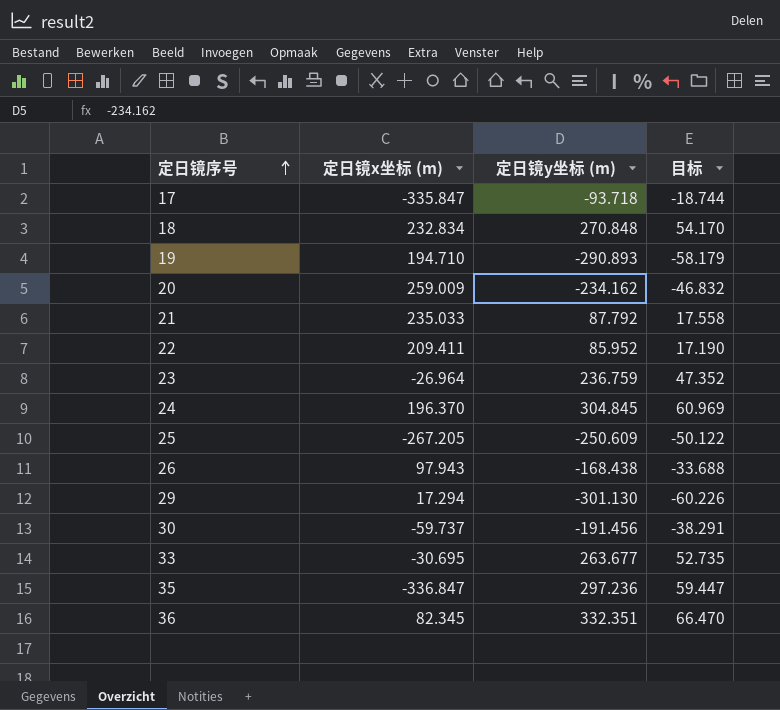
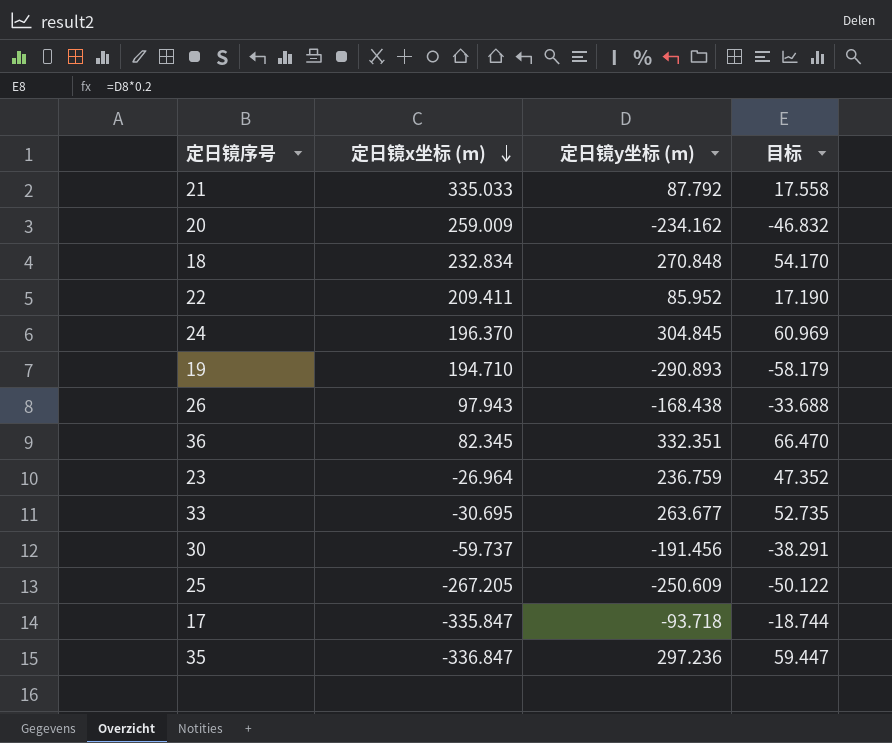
row order: 定日镜序号 ascending -> 定日镜x坐标 (m) descending
row 29: 17.294 | -301.130 | -60.226 -> none
21 | 定日镜x坐标 (m): 235.033 -> 335.033

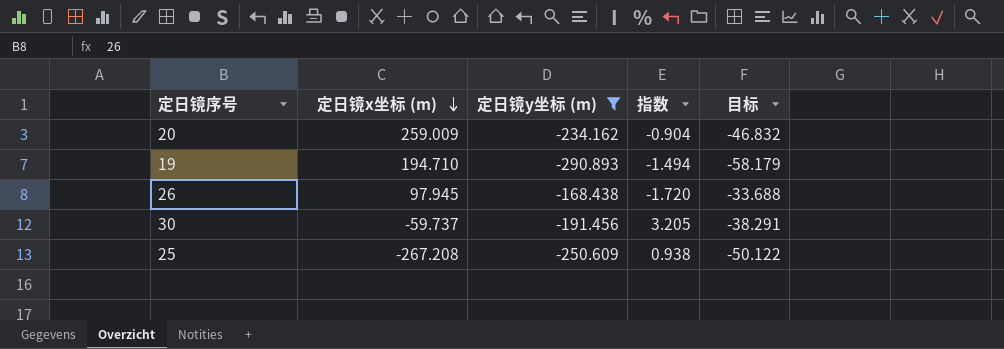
filter: none -> 定日镜y坐标 (m) <= -168.438
column 指数 | formula: none -> [定日镜y坐标 (m)] / [定日镜x坐标 (m)]
26 | 定日镜x坐标 (m): 97.943 -> 97.945
25 | 定日镜x坐标 (m): -267.205 -> -267.208

